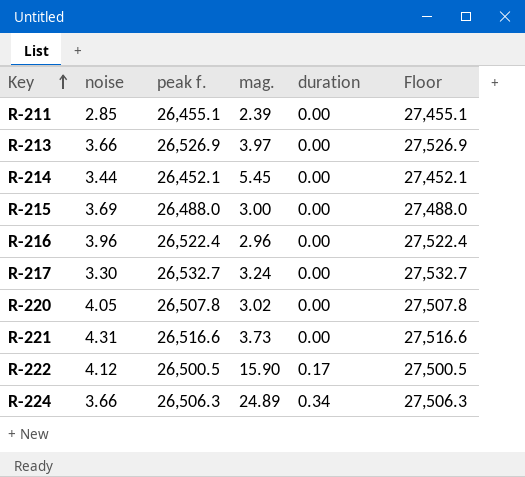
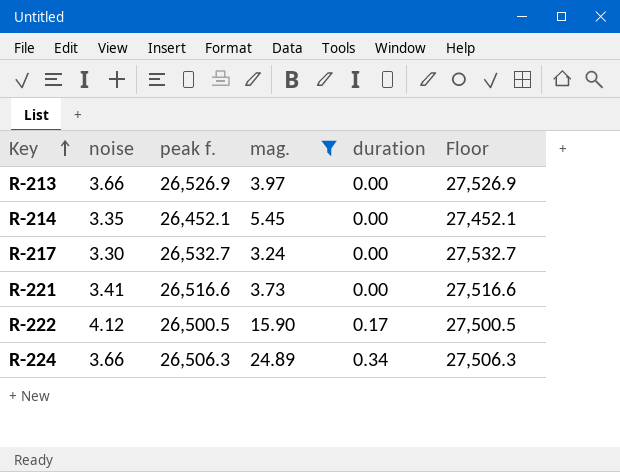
filter: none -> mag. >= 3.24
R-214 | noise: 3.44 -> 3.35
R-221 | noise: 4.31 -> 3.41

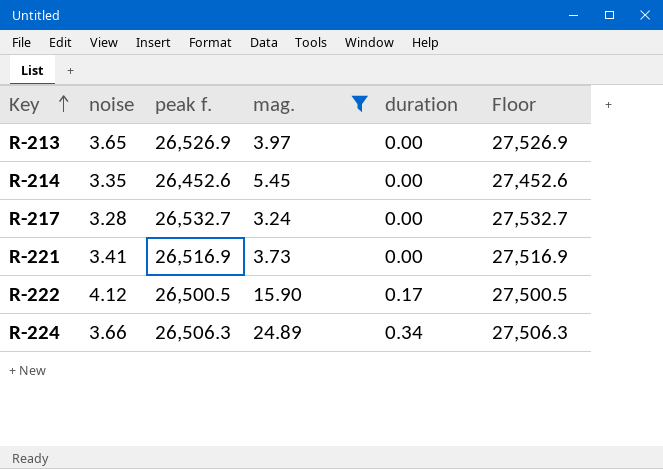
R-213 | noise: 3.66 -> 3.65
R-214 | peak f.: 26,452.1 -> 26,452.6
R-214 | Floor: 27,452.1 -> 27,452.6
R-217 | noise: 3.30 -> 3.28
R-221 | peak f.: 26,516.6 -> 26,516.9
R-221 | Floor: 27,516.6 -> 27,516.9

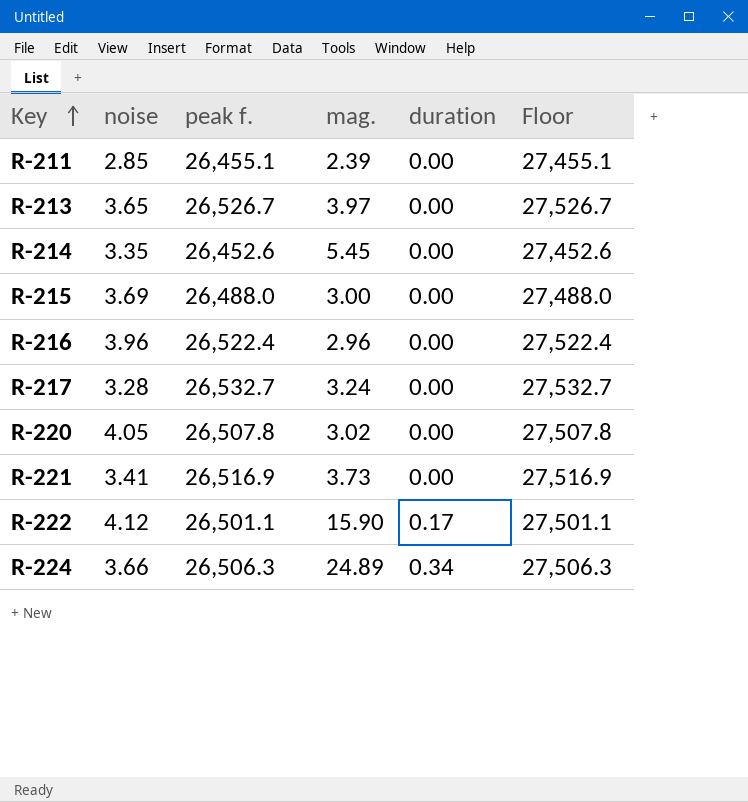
filter: mag. >= 3.24 -> none
R-213 | peak f.: 26,526.9 -> 26,526.7
R-213 | Floor: 27,526.9 -> 27,526.7
R-222 | peak f.: 26,500.5 -> 26,501.1
R-222 | Floor: 27,500.5 -> 27,501.1

